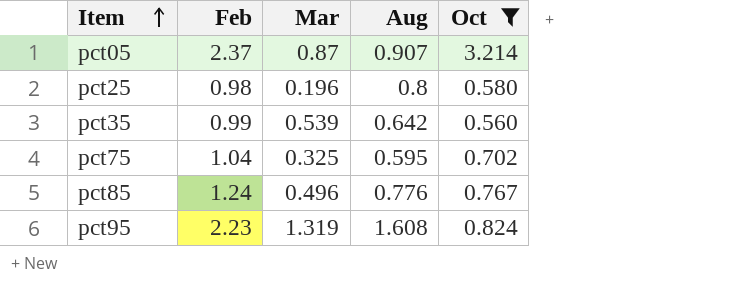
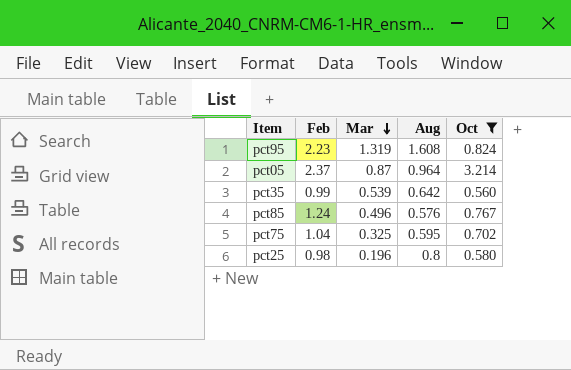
row order: Item ascending -> Mar descending
pct05 | Aug: 0.907 -> 0.964
pct85 | Aug: 0.776 -> 0.576

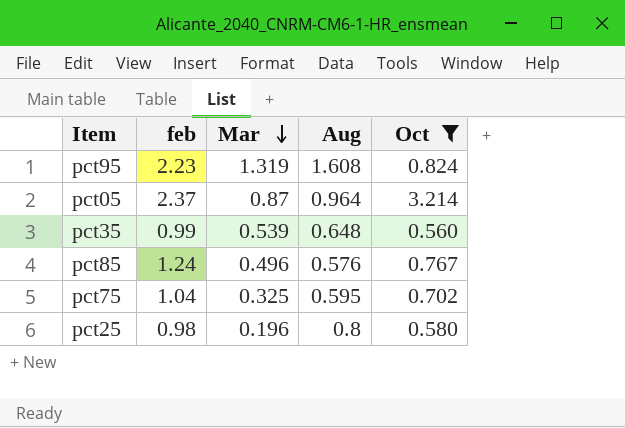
column name: Feb -> feb
pct35 | Aug: 0.642 -> 0.648

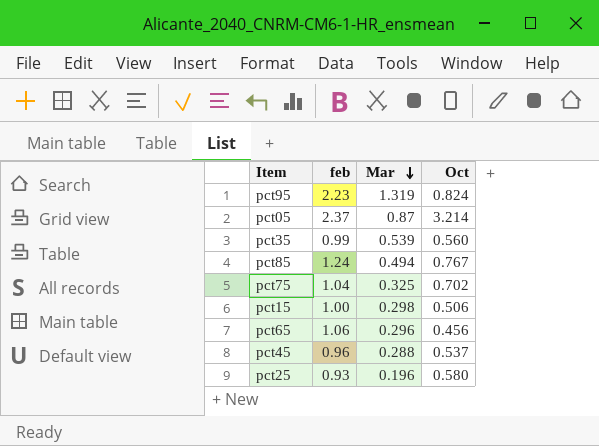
filter: Oct >= 0.560 -> none
column Aug | position: 4 -> none
pct85 | Mar: 0.496 -> 0.494
pct25 | feb: 0.98 -> 0.93

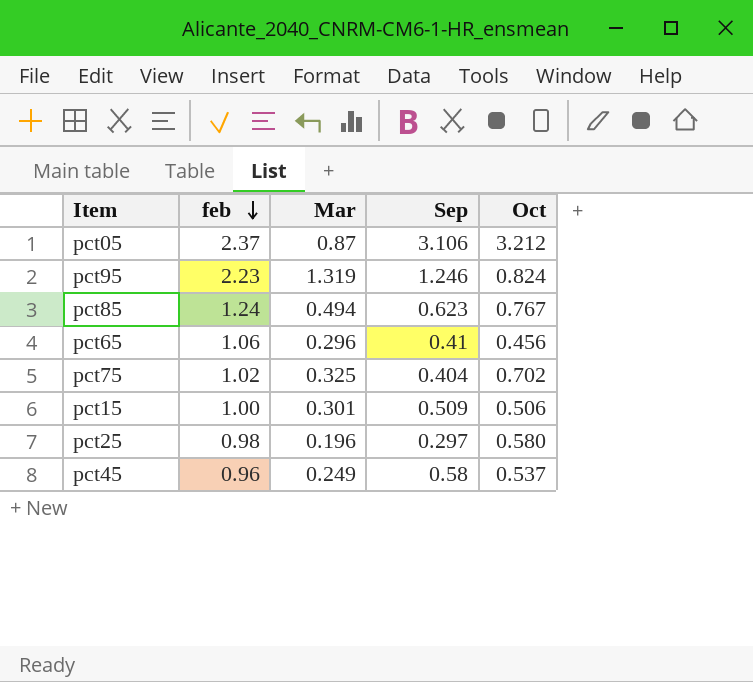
row order: Mar descending -> feb descending
column Sep | position: none -> 4
row pct35: 0.99 | 0.539 | 0.560 -> none
pct05 | Oct: 3.214 -> 3.212
pct75 | feb: 1.04 -> 1.02
pct15 | Mar: 0.298 -> 0.301
pct25 | feb: 0.93 -> 0.98
pct45 | Mar: 0.288 -> 0.249

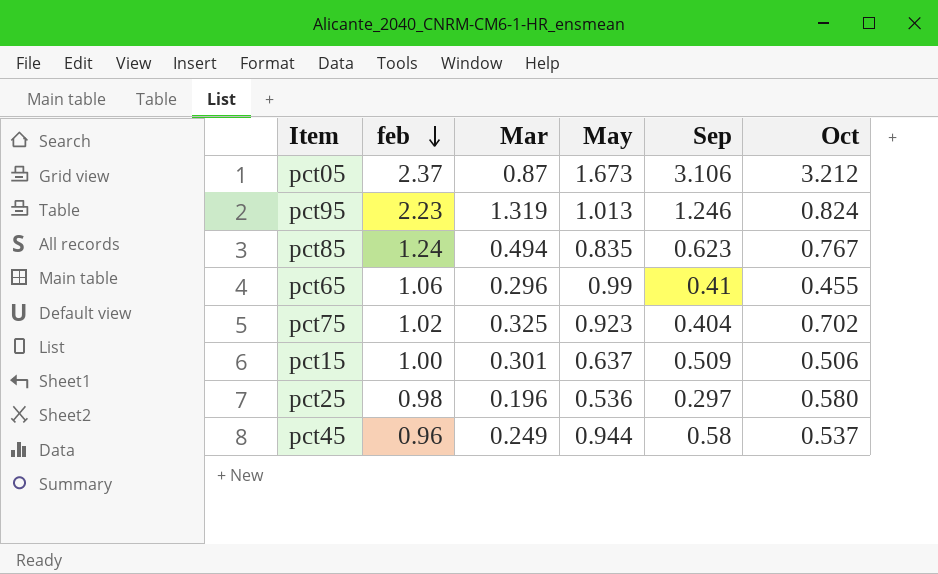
column May | position: none -> 4
pct65 | Oct: 0.456 -> 0.455

